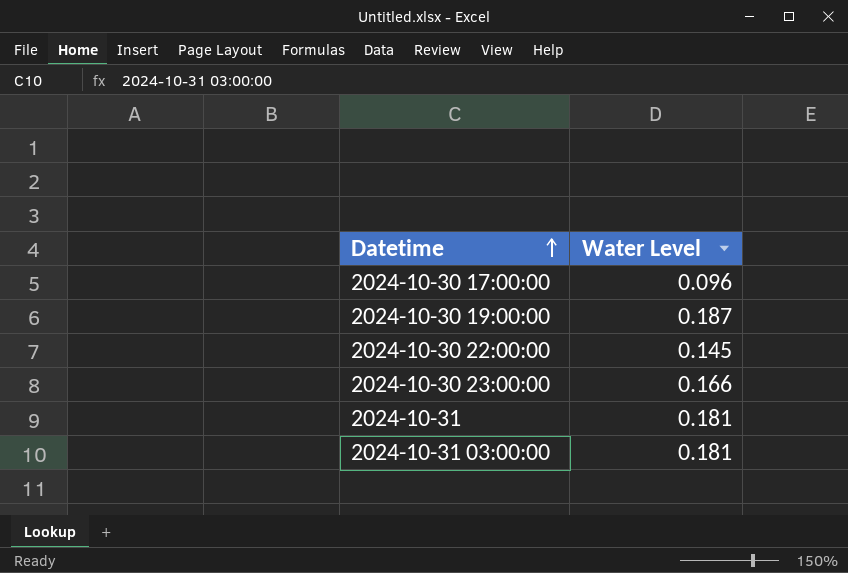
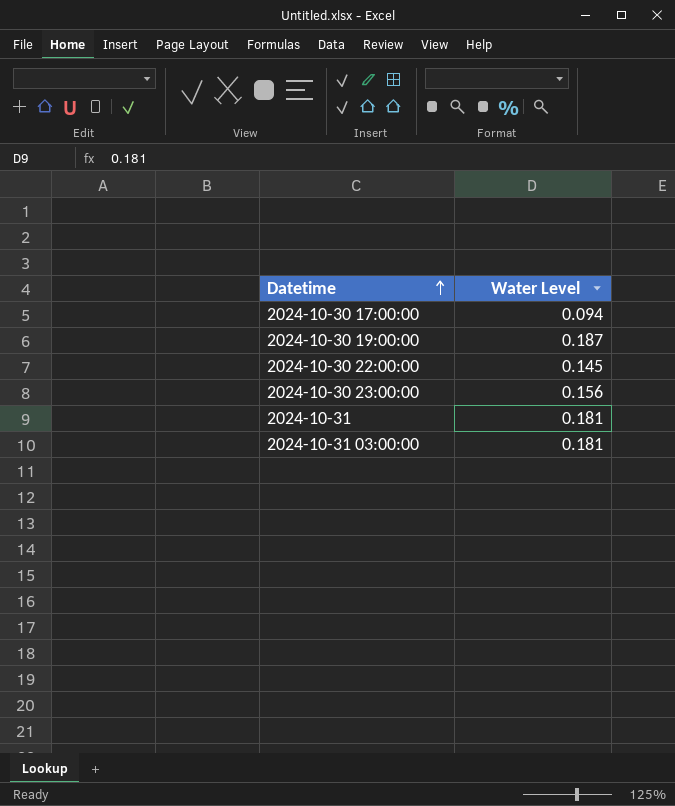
2024-10-30 17:00:00 | Water Level: 0.096 -> 0.094
2024-10-30 23:00:00 | Water Level: 0.166 -> 0.156

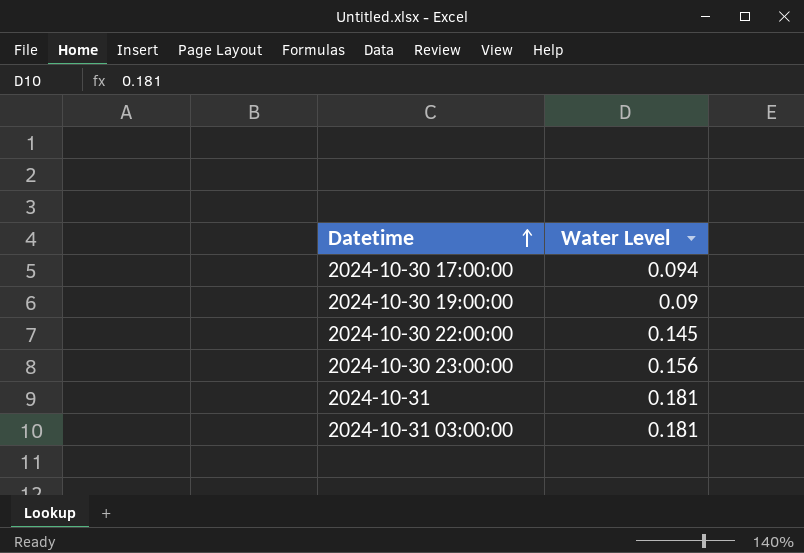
2024-10-30 19:00:00 | Water Level: 0.187 -> 0.09

